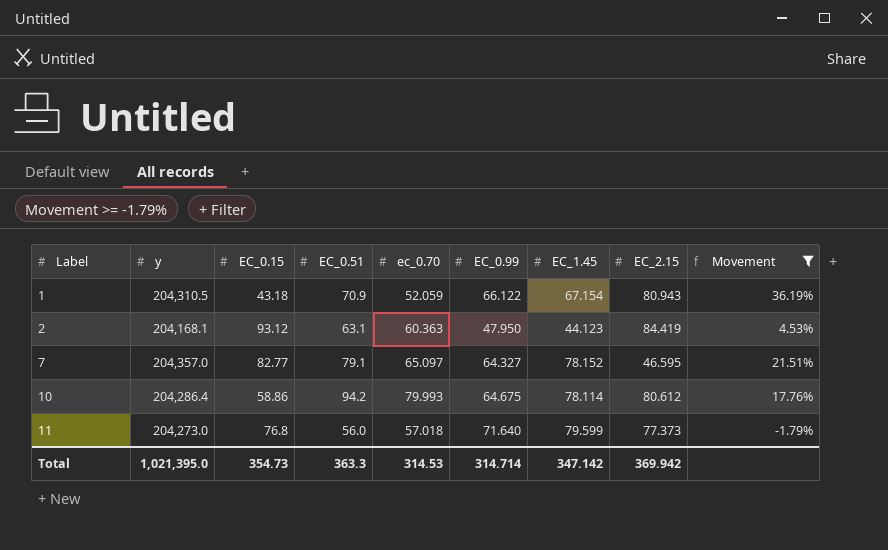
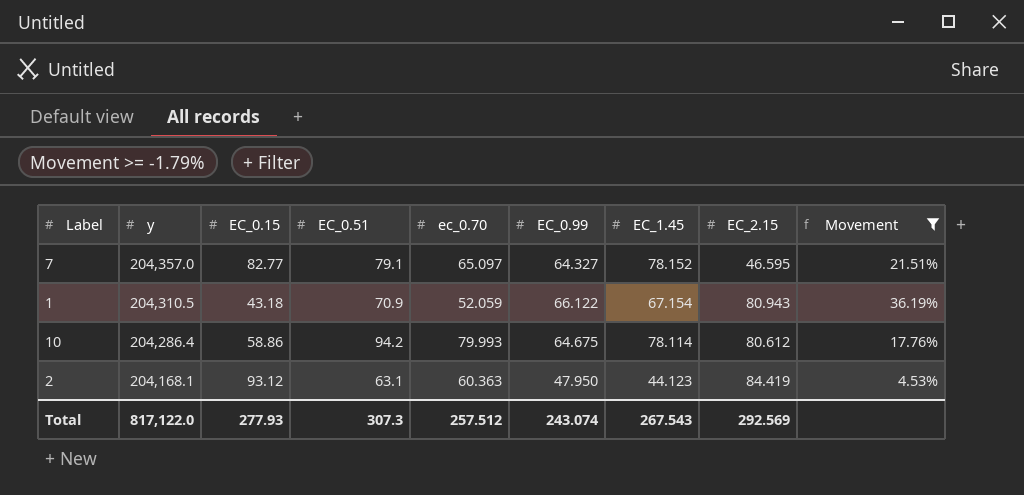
row order: Label ascending -> y descending
row 11: 204,273.0 | 76.8 | 56.0 | 57.018 | 71.640 | 79.599 | 77.373 | -1.79% -> none
Total | y: 1,021,395.0 -> 817,122.0
Total | EC_0.15: 354.73 -> 277.93
Total | EC_0.51: 363.3 -> 307.3
Total | ec_0.70: 314.53 -> 257.512
Total | EC_0.99: 314.714 -> 243.074
Total | EC_1.45: 347.142 -> 267.543
Total | EC_2.15: 369.942 -> 292.569

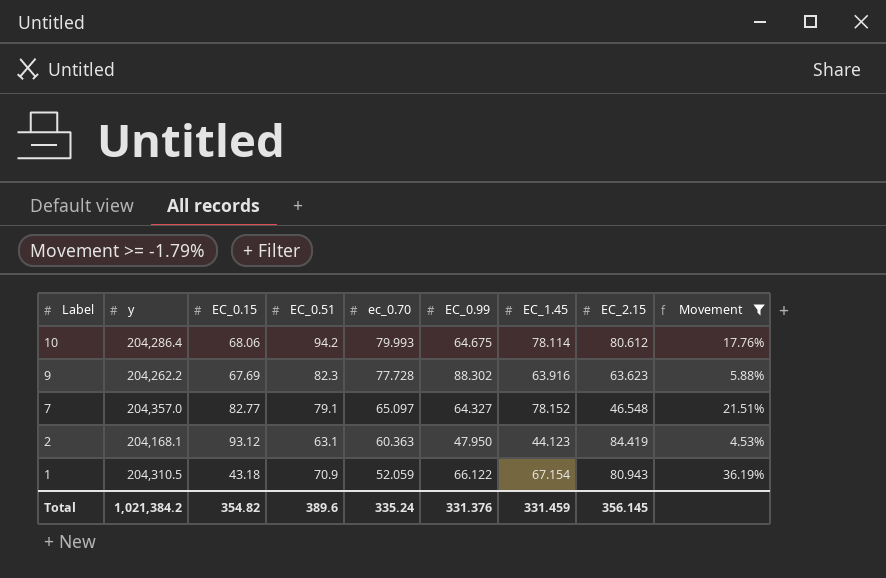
row order: y descending -> Label descending
10 | EC_0.15: 58.86 -> 68.06
row 9: none -> 204,262.2 | 67.69 | 82.3 | 77.728 | 88.302 | 63.916 | 63.623 | 5.88%
7 | EC_2.15: 46.595 -> 46.548
Total | y: 817,122.0 -> 1,021,384.2
Total | EC_0.15: 277.93 -> 354.82
Total | EC_0.51: 307.3 -> 389.6
Total | ec_0.70: 257.512 -> 335.24
Total | EC_0.99: 243.074 -> 331.376
Total | EC_1.45: 267.543 -> 331.459
Total | EC_2.15: 292.569 -> 356.145

